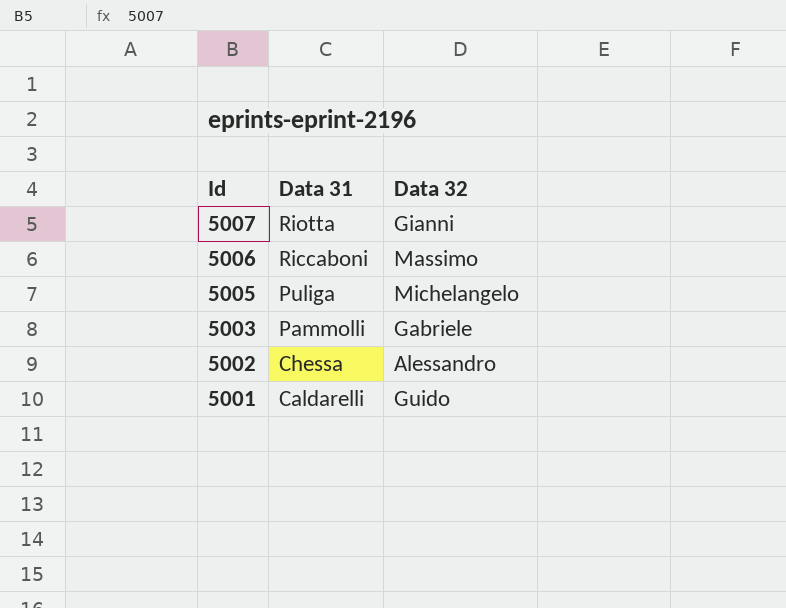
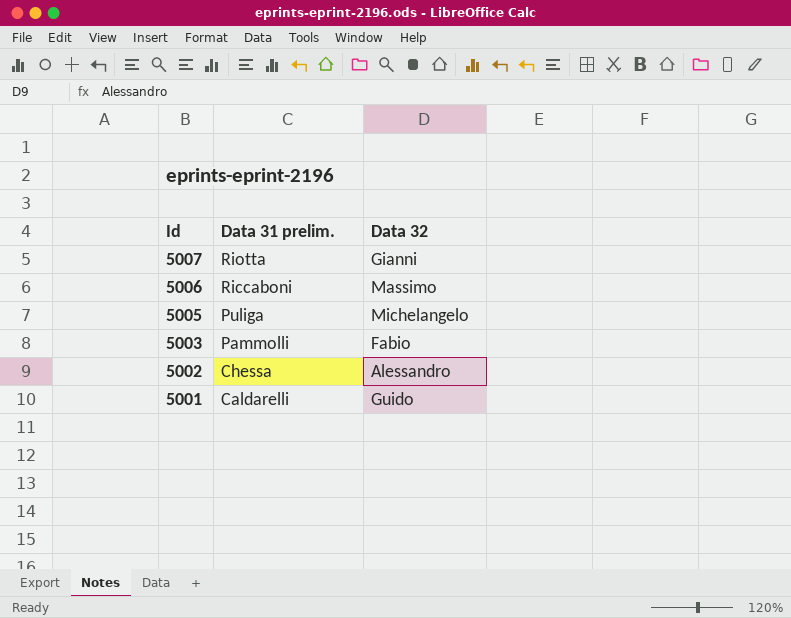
column name: Data 31 -> Data 31 prelim.
5003 | Data 32: Gabriele -> Fabio

